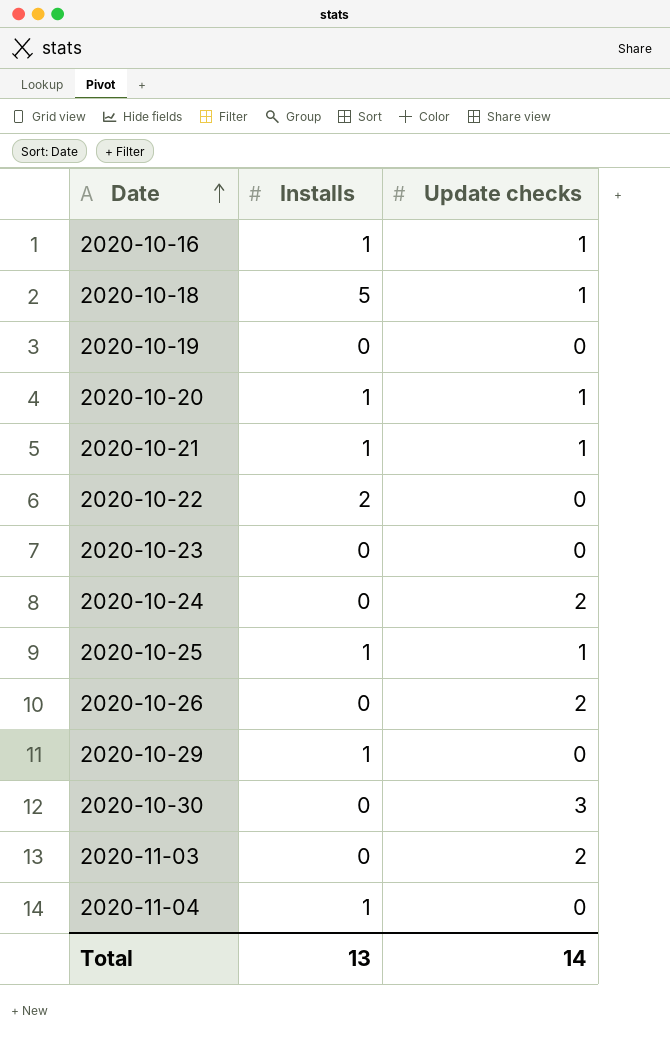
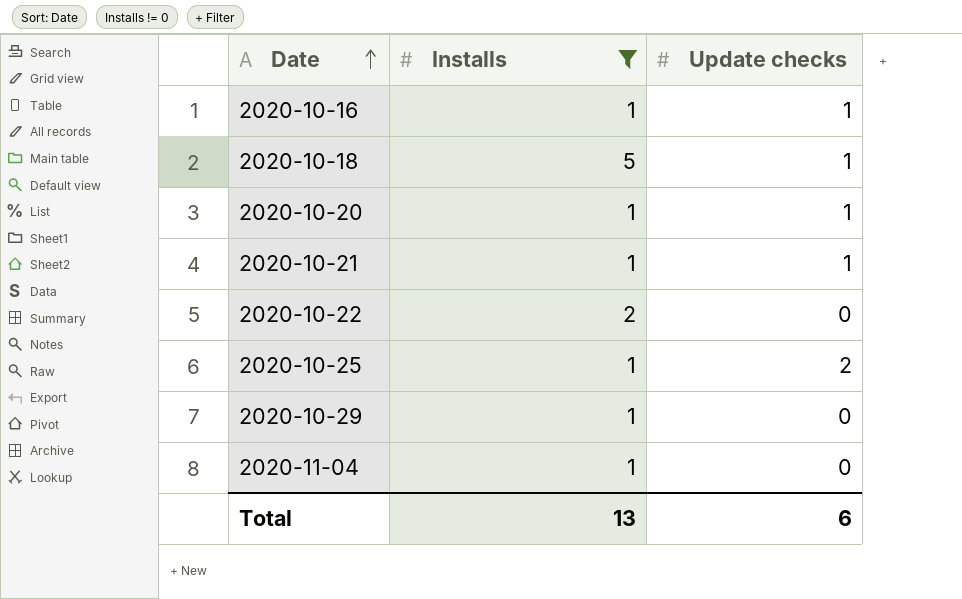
filter: none -> Installs != 0
2020-10-25 | Update checks: 1 -> 2
Total | Update checks: 14 -> 6

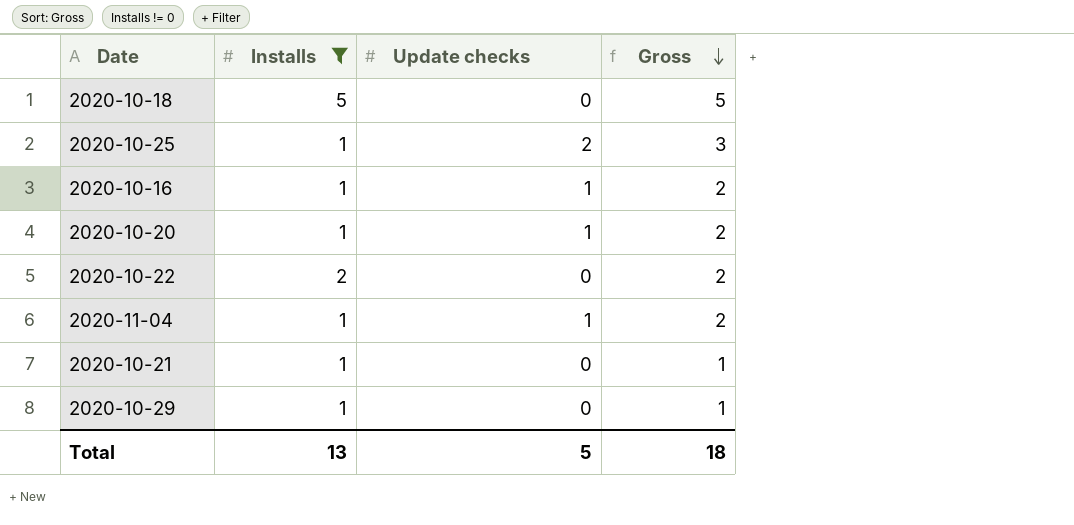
row order: Date ascending -> Gross descending
column Gross | formula: none -> [Installs] + [Update checks]
2020-10-18 | Update checks: 1 -> 0
2020-11-04 | Update checks: 0 -> 1
2020-10-21 | Update checks: 1 -> 0
Total | Update checks: 6 -> 5

